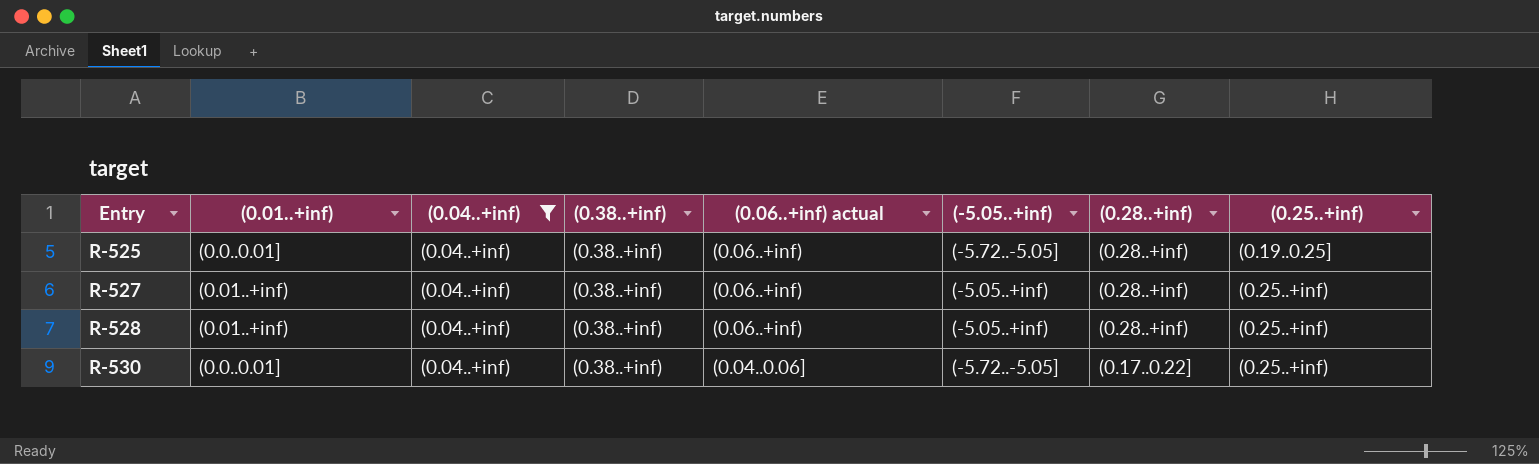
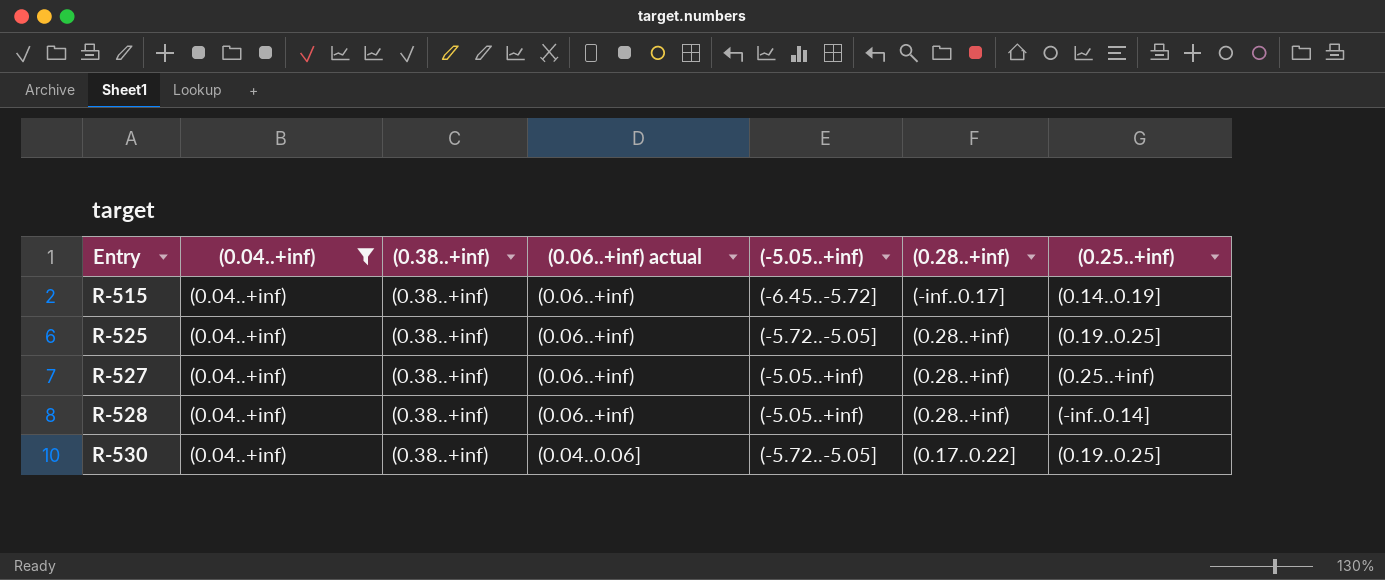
column (0.01..+inf) | position: 2 -> none
row R-515: none -> (0.04..+inf) | (0.38..+inf) | (0.06..+inf) | (-6.45..-5.72] | (-inf..0.17] | (0.14..0.19]
R-528 | (0.25..+inf): (0.25..+inf) -> (-inf..0.14]
R-530 | (0.25..+inf): (0.25..+inf) -> (0.19..0.25]

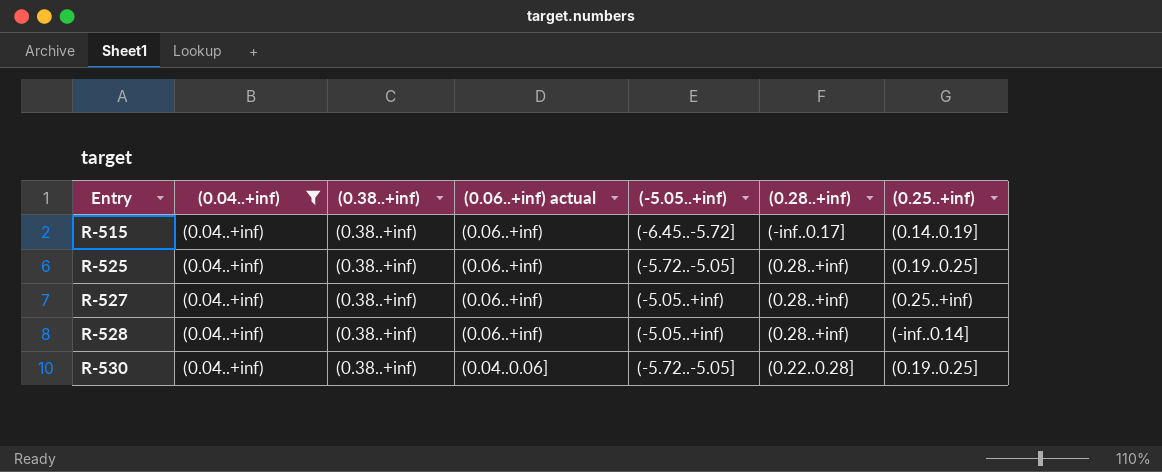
R-530 | (0.28..+inf): (0.17..0.22] -> (0.22..0.28]

